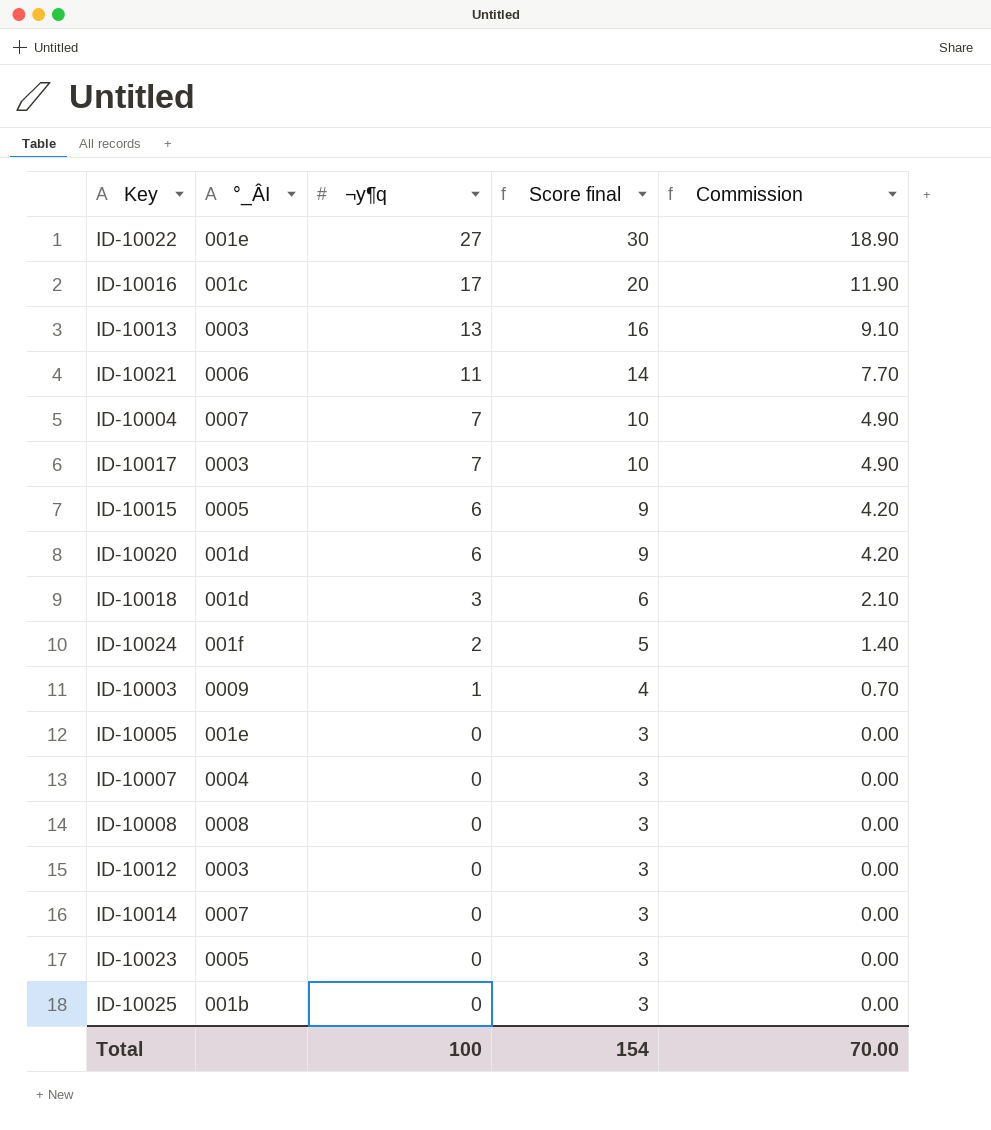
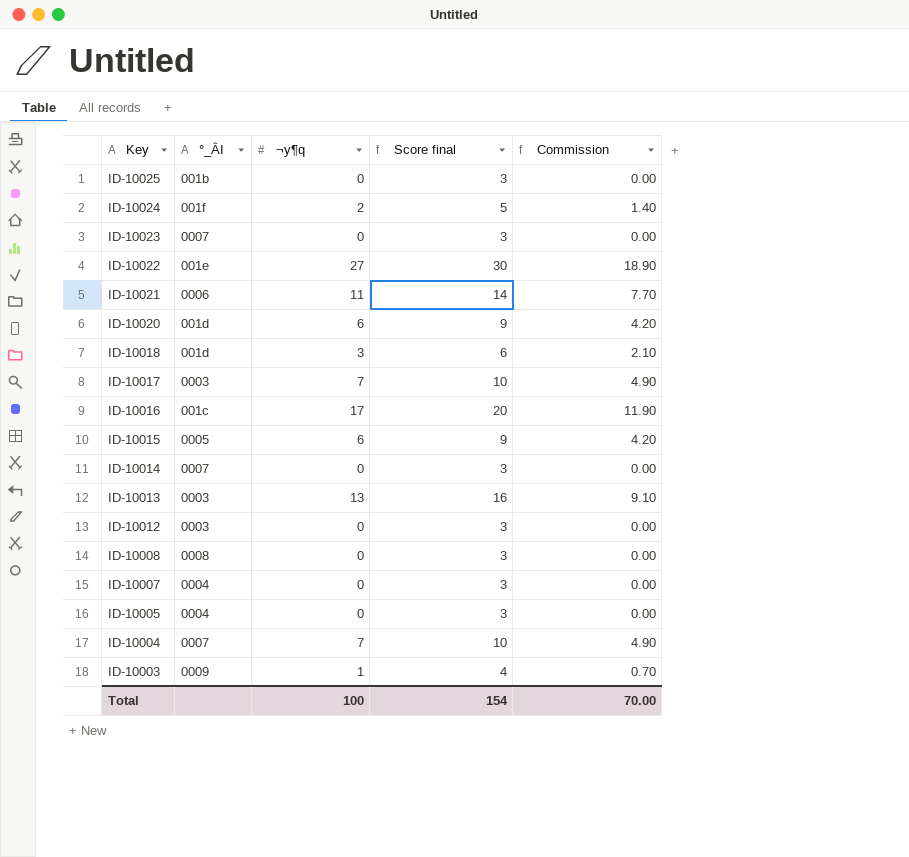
row order: ¬y¶q descending -> Key descending
ID-10023 | °_ÂI: 0005 -> 0007
ID-10005 | °_ÂI: 001e -> 0004

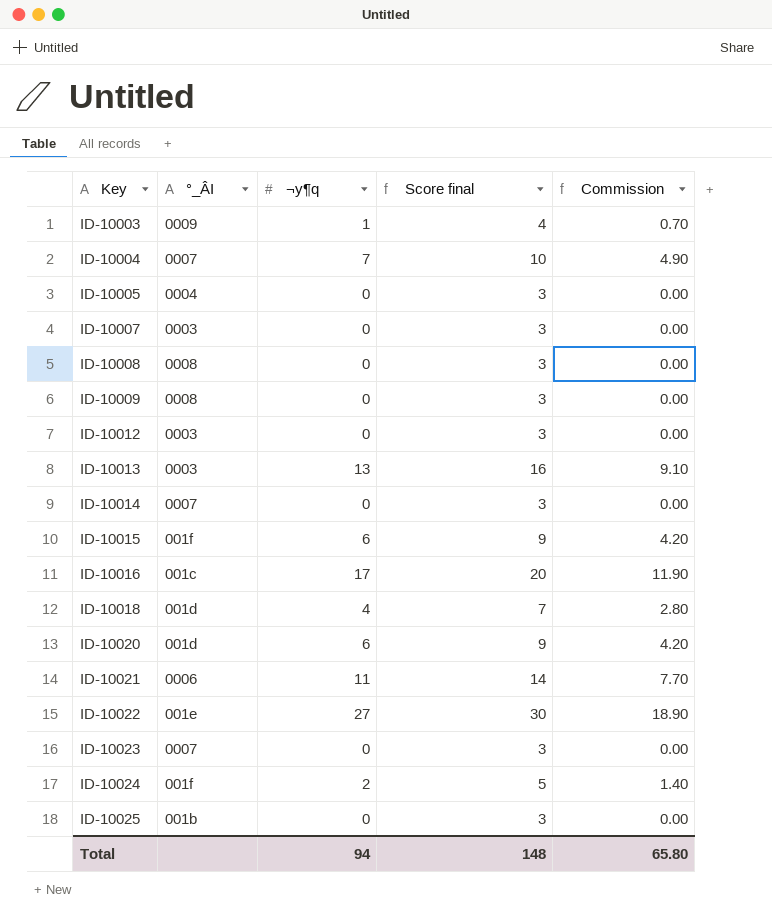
row order: Key descending -> Key ascending
row ID-10017: 0003 | 7 | 10 | 4.90 -> none
ID-10007 | °_ÂI: 0004 -> 0003
row ID-10009: none -> 0008 | 0 | 3 | 0.00
ID-10015 | °_ÂI: 0005 -> 001f
ID-10018 | ¬y¶q: 3 -> 4
ID-10018 | Score final: 6 -> 7
ID-10018 | Commission: 2.10 -> 2.80
Total | ¬y¶q: 100 -> 94
Total | Score final: 154 -> 148
Total | Commission: 70.00 -> 65.80

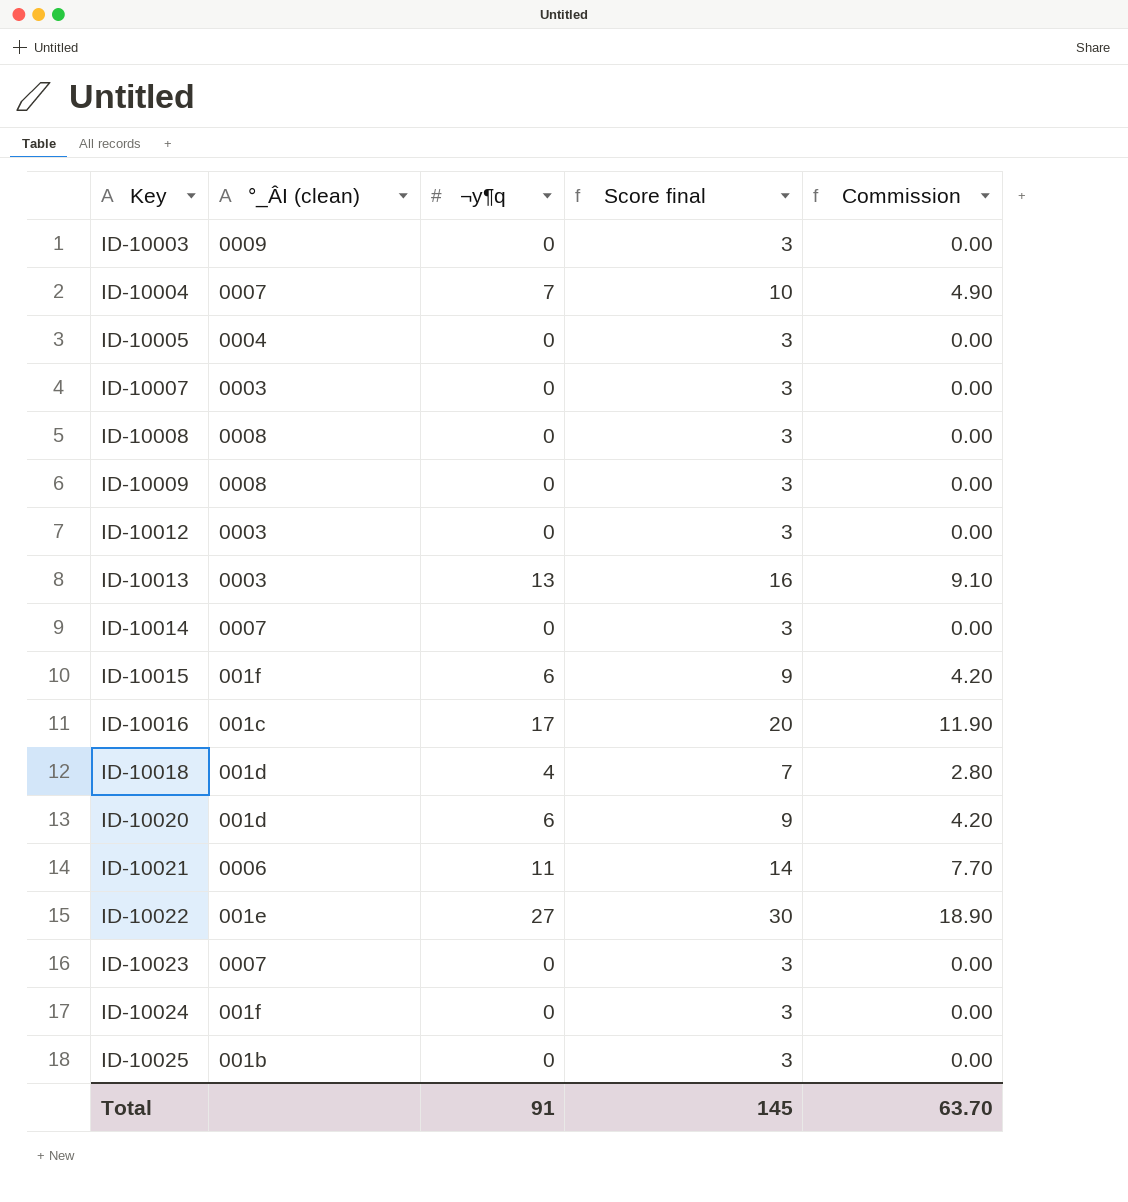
column name: °_ÂI -> °_ÂI (clean)
ID-10003 | ¬y¶q: 1 -> 0
ID-10003 | Score final: 4 -> 3
ID-10003 | Commission: 0.70 -> 0.00
ID-10024 | ¬y¶q: 2 -> 0
ID-10024 | Score final: 5 -> 3
ID-10024 | Commission: 1.40 -> 0.00
Total | ¬y¶q: 94 -> 91
Total | Score final: 148 -> 145
Total | Commission: 65.80 -> 63.70

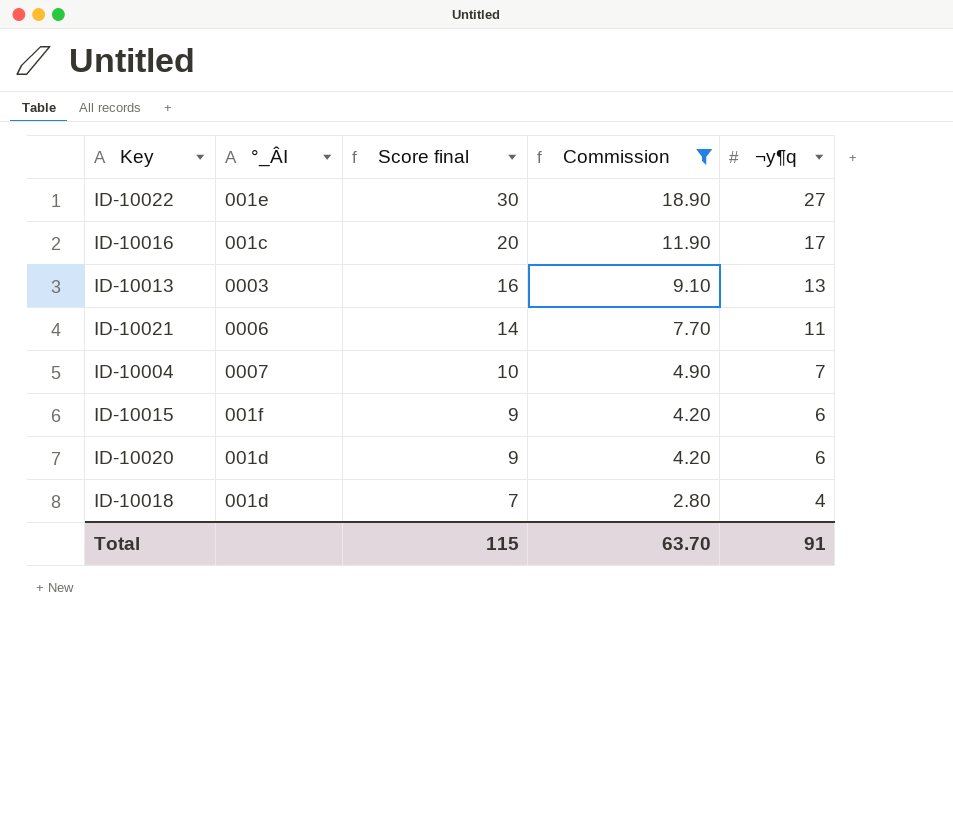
filter: none -> Commission != 0.00
row order: Key ascending -> Score final descending
column name: °_ÂI (clean) -> °_ÂI
column ¬y¶q | position: 3 -> 5
Total | Score final: 145 -> 115

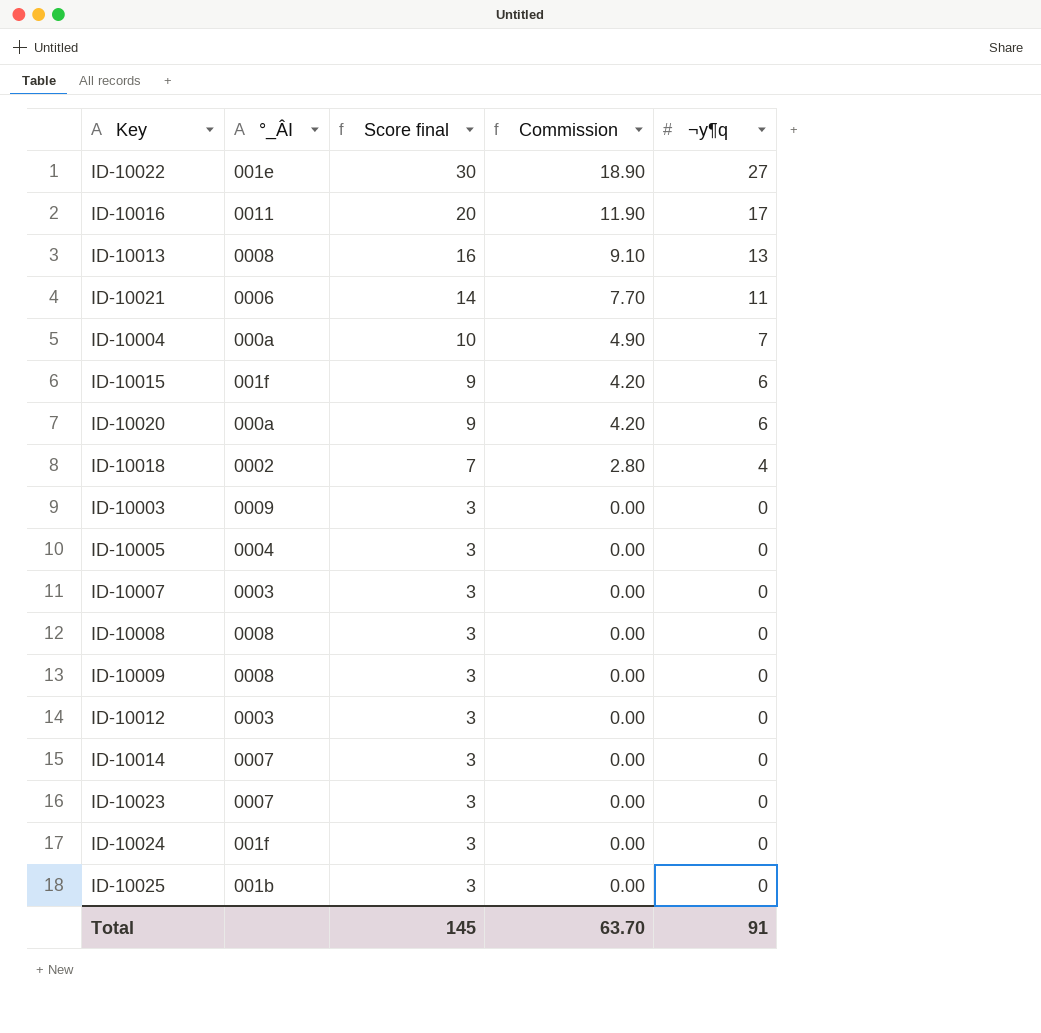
filter: Commission != 0.00 -> none
ID-10016 | °_ÂI: 001c -> 0011
ID-10013 | °_ÂI: 0003 -> 0008
ID-10004 | °_ÂI: 0007 -> 000a
ID-10020 | °_ÂI: 001d -> 000a
ID-10018 | °_ÂI: 001d -> 0002
Total | Score final: 115 -> 145

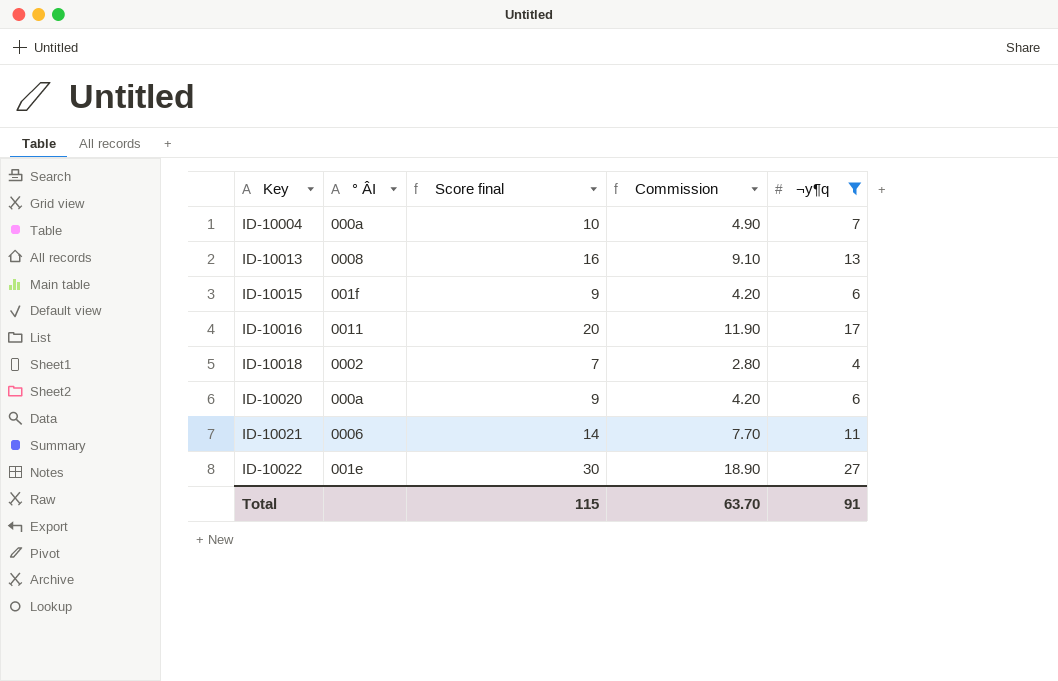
filter: none -> ¬y¶q != 0
row order: Score final descending -> Key ascending
column name: °_ÂI -> ° ÂI
Total | Score final: 145 -> 115

